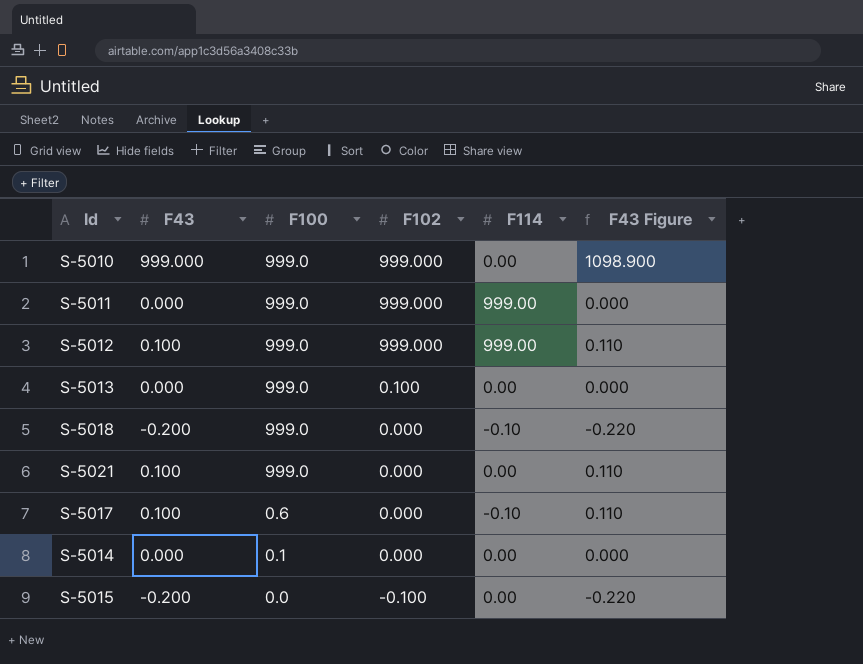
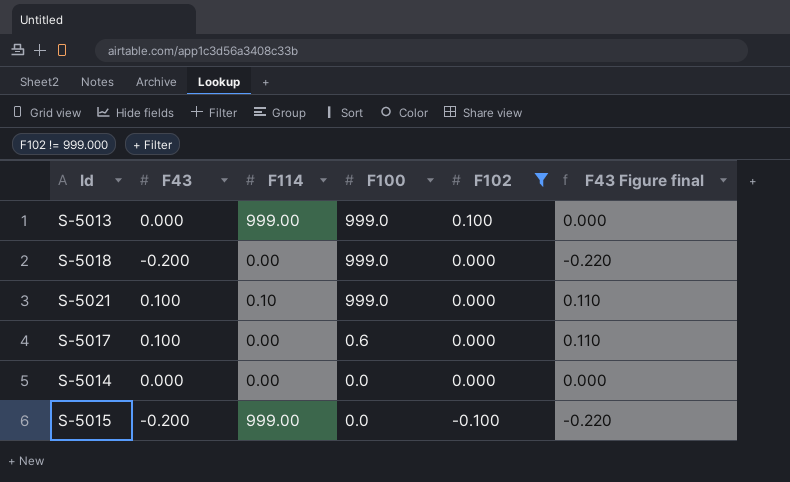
filter: none -> F102 != 999.000
column F114 | position: 5 -> 3
column name: F43 Figure -> F43 Figure final
S-5013 | F114: 0.00 -> 999.00
S-5018 | F114: -0.10 -> 0.00
S-5021 | F114: 0.00 -> 0.10
S-5017 | F114: -0.10 -> 0.00
S-5014 | F100: 0.1 -> 0.0
S-5015 | F114: 0.00 -> 999.00

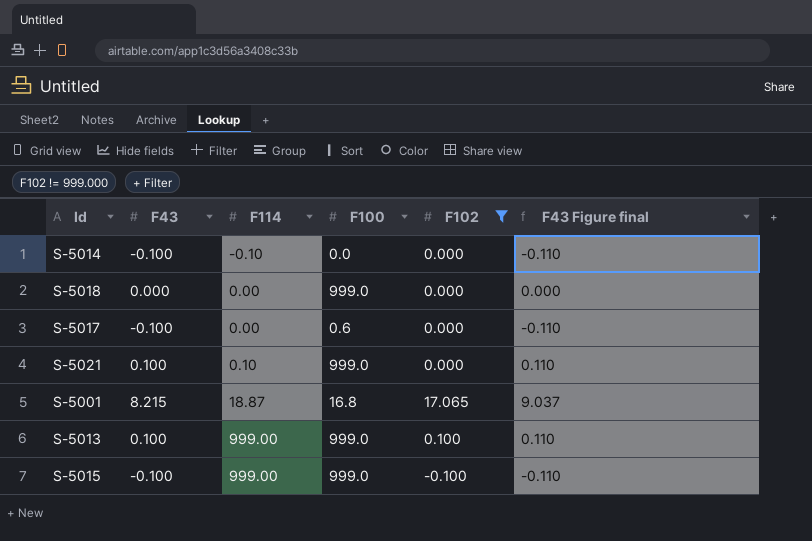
row order: F100 descending -> F114 ascending
S-5014 | F43: 0.000 -> -0.100
S-5014 | F114: 0.00 -> -0.10
S-5014 | F43 Figure final: 0.000 -> -0.110
S-5018 | F43: -0.200 -> 0.000
S-5018 | F43 Figure final: -0.220 -> 0.000
S-5017 | F43: 0.100 -> -0.100
S-5017 | F43 Figure final: 0.110 -> -0.110
row S-5001: none -> 8.215 | 18.87 | 16.8 | 17.065 | 9.037
S-5013 | F43: 0.000 -> 0.100
S-5013 | F43 Figure final: 0.000 -> 0.110
S-5015 | F43: -0.200 -> -0.100
S-5015 | F100: 0.0 -> 999.0
S-5015 | F43 Figure final: -0.220 -> -0.110

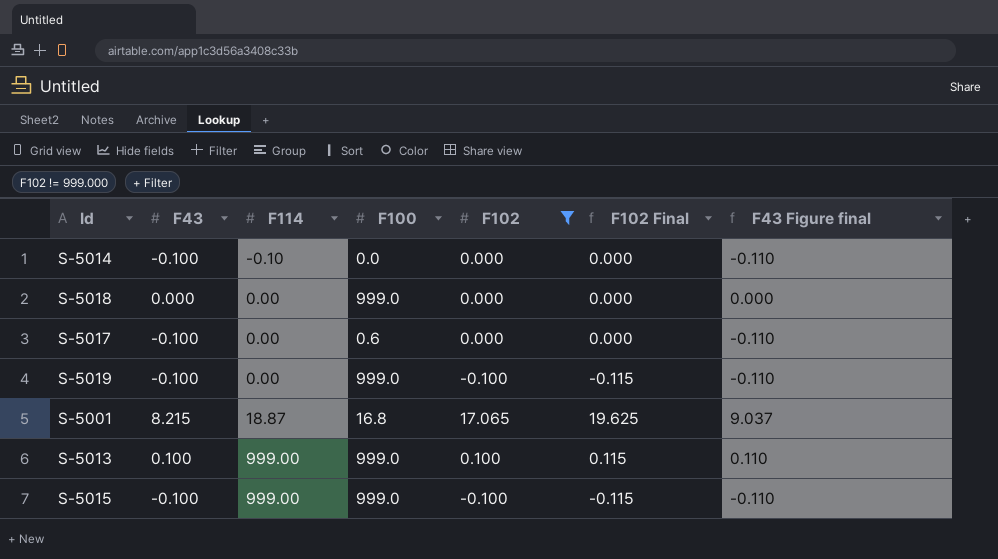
column F102 Final | formula: none -> [F102] * 1.15
row S-5021: 0.100 | 0.10 | 999.0 | 0.000 | 0.110 -> none
row S-5019: none -> -0.100 | 0.00 | 999.0 | -0.100 | -0.115 | -0.110

